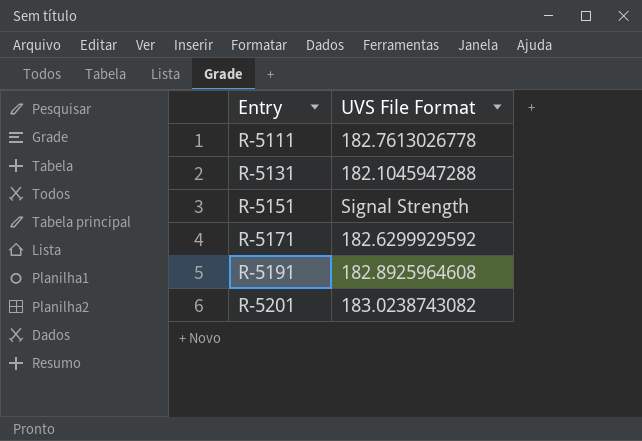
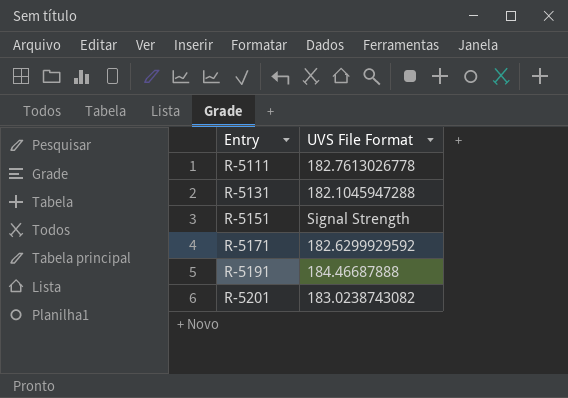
R-5191 | UVS File Format: 182.8925964608 -> 184.46687888

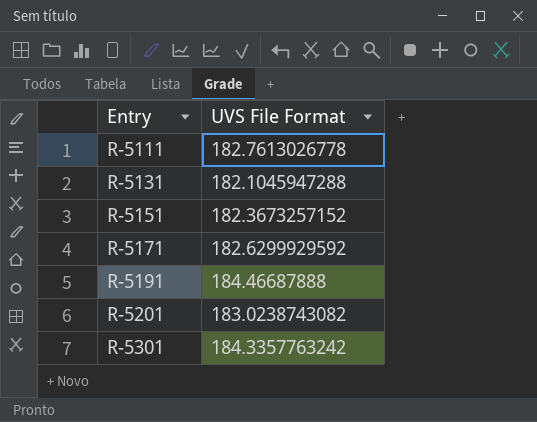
R-5151 | UVS File Format: Signal Strength -> 182.3673257152
row R-5301: none -> 184.3357763242

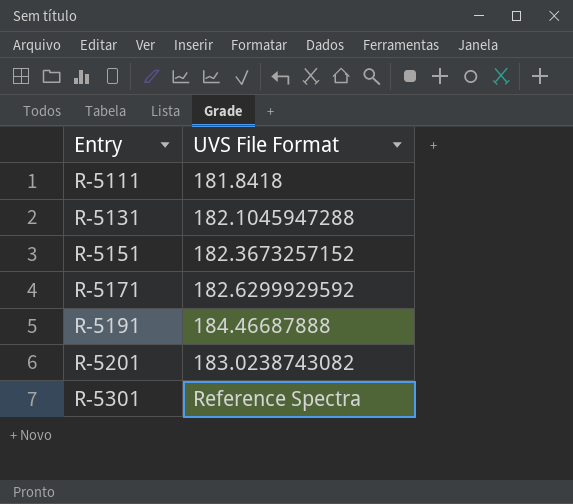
R-5111 | UVS File Format: 182.7613026778 -> 181.8418
R-5301 | UVS File Format: 184.3357763242 -> Reference Spectra

